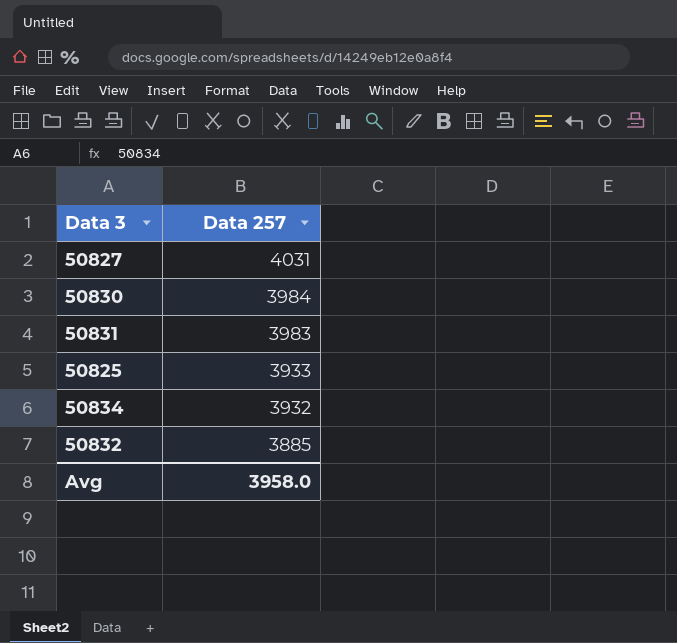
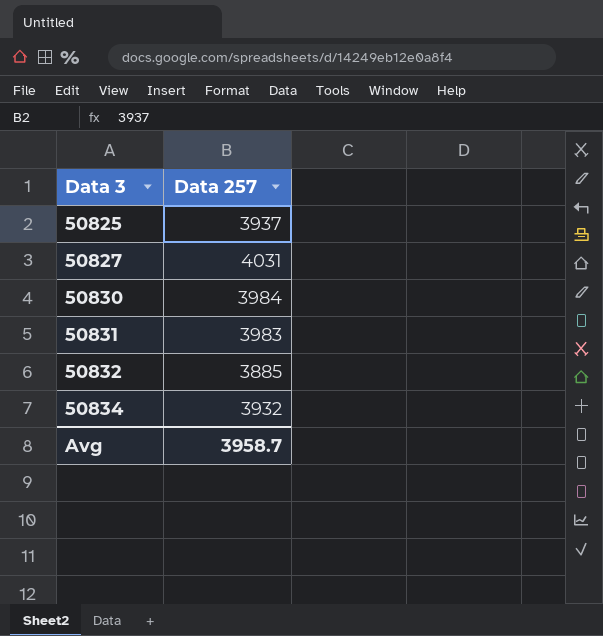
row order: Data 257 descending -> Data 3 ascending
50825 | Data 257: 3933 -> 3937
Avg | Data 257: 3958.0 -> 3958.7

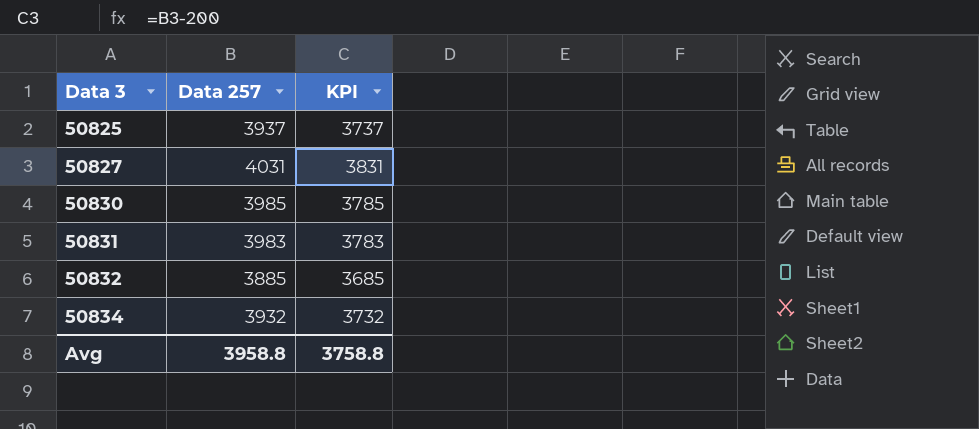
column KPI | formula: none -> [Data 257] - 200
50830 | Data 257: 3984 -> 3985
Avg | Data 257: 3958.7 -> 3958.8

